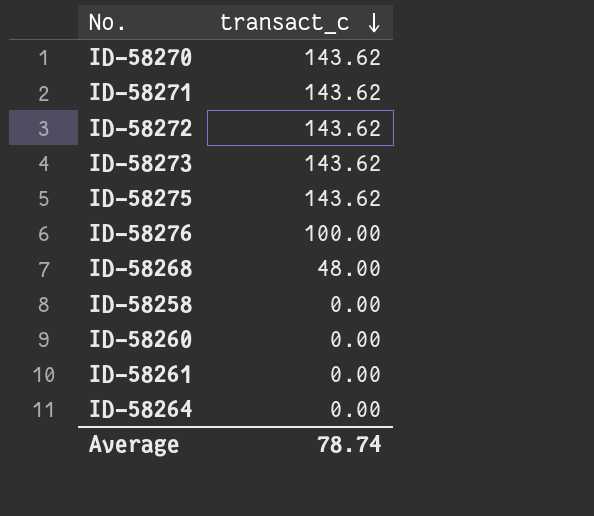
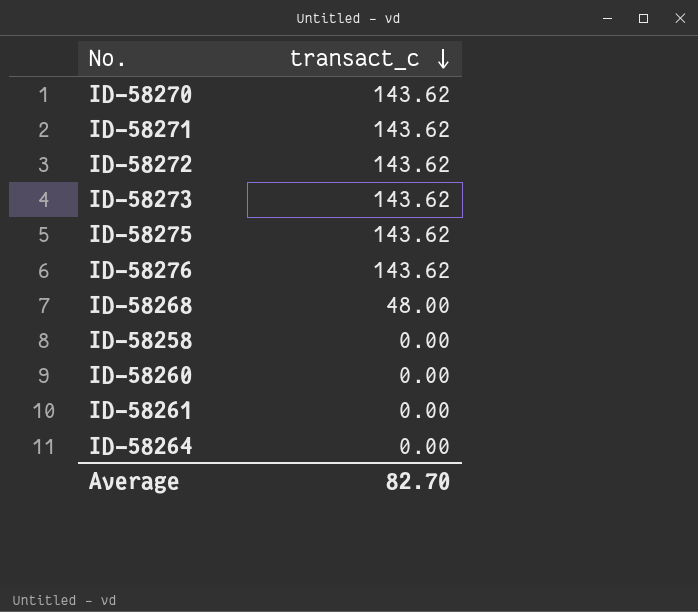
ID-58276 | transact_c: 100.00 -> 143.62
Average | transact_c: 78.74 -> 82.70

